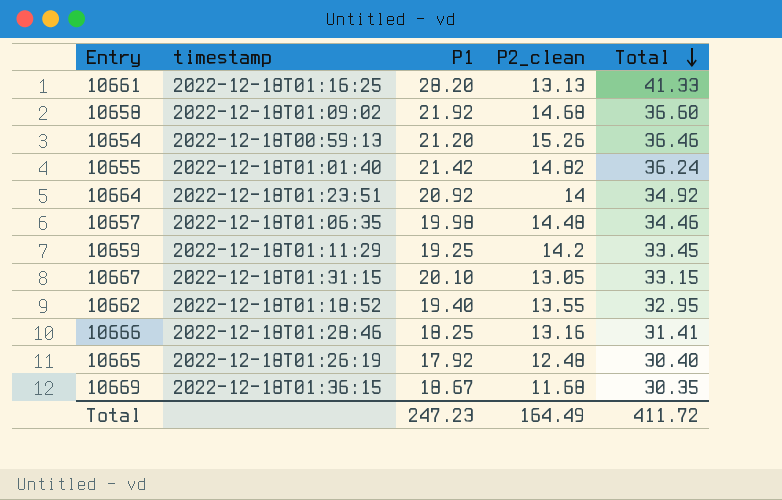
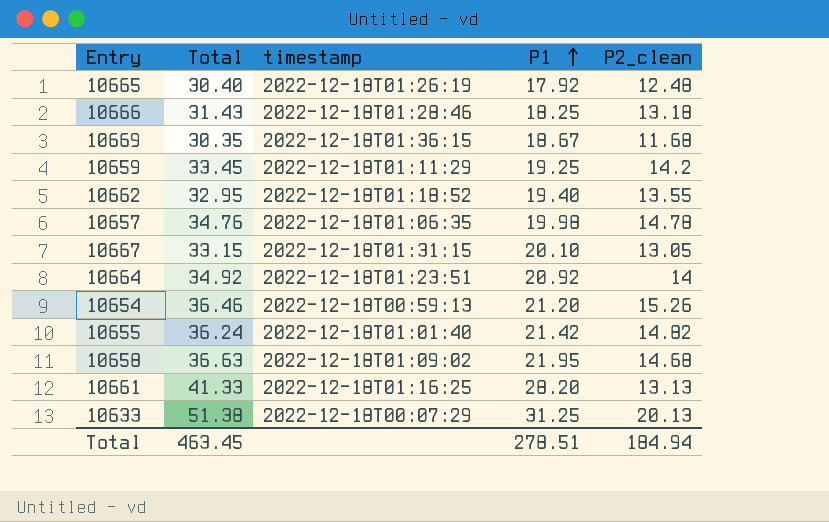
row order: Total descending -> P1 ascending
column Total | position: 5 -> 2
10666 | Total: 31.41 -> 31.43
10666 | P2_clean: 13.16 -> 13.18
10657 | Total: 34.46 -> 34.76
10657 | P2_clean: 14.48 -> 14.78
10658 | Total: 36.60 -> 36.63
10658 | P1: 21.92 -> 21.95
row 10633: none -> 51.38 | 2022-12-18T00:07:29 | 31.25 | 20.13
Total | Total: 411.72 -> 463.45
Total | P1: 247.23 -> 278.51
Total | P2_clean: 164.49 -> 184.94

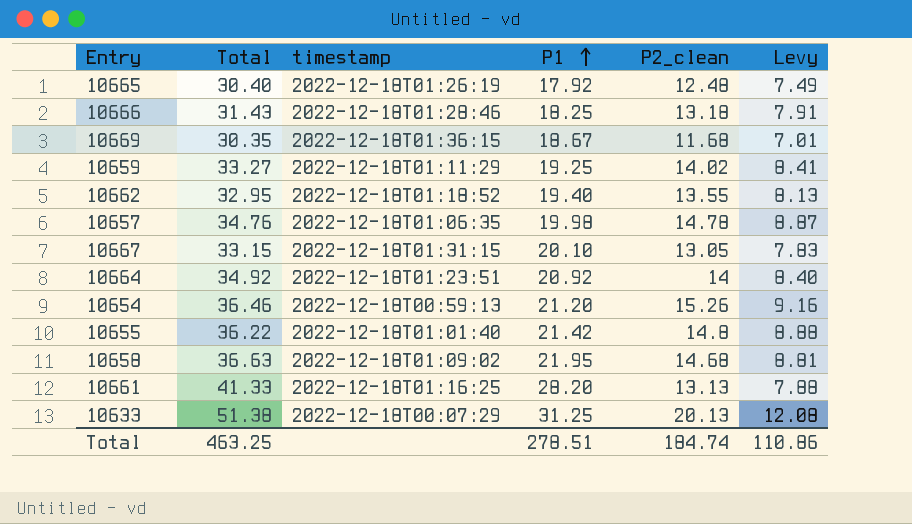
column Levy | formula: none -> [P2_clean] * 0.6
10659 | Total: 33.45 -> 33.27
10659 | P2_clean: 14.2 -> 14.02
10655 | Total: 36.24 -> 36.22
10655 | P2_clean: 14.82 -> 14.8
Total | Total: 463.45 -> 463.25
Total | P2_clean: 184.94 -> 184.74

